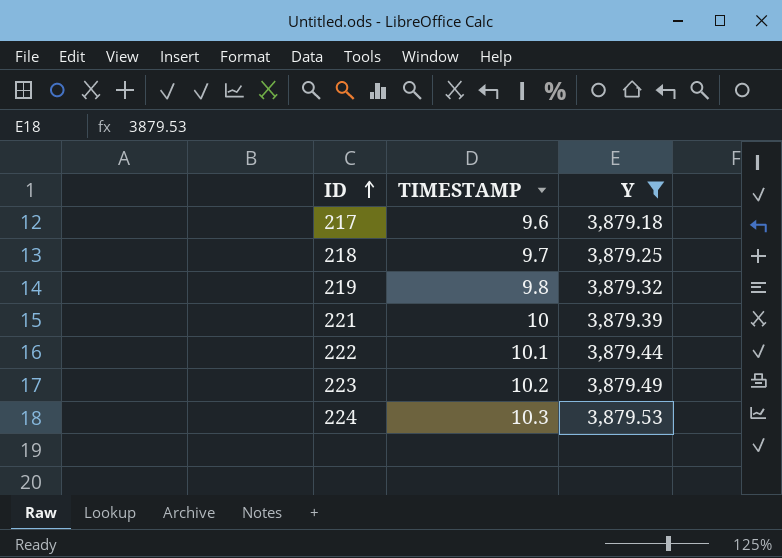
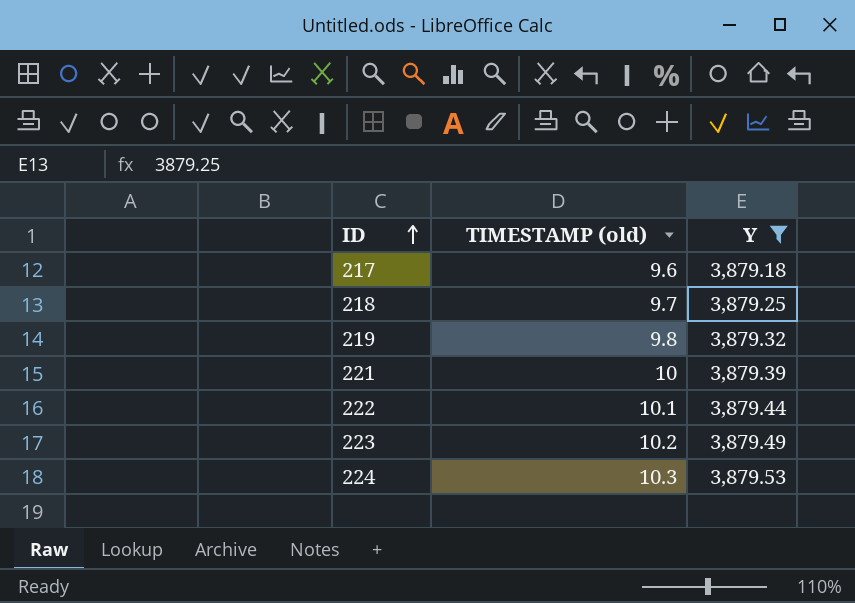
column name: TIMESTAMP -> TIMESTAMP (old)

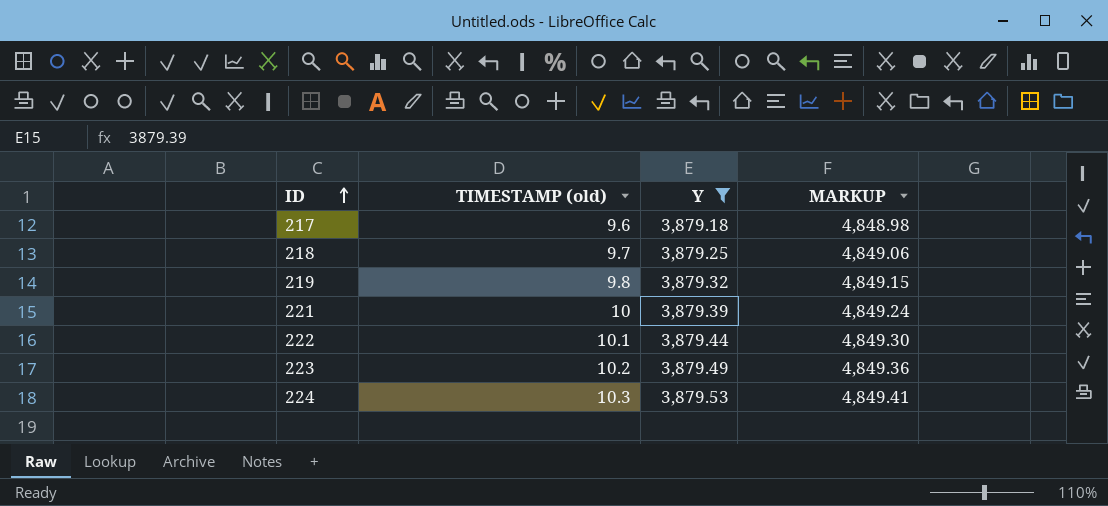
column MARKUP | formula: none -> [Y] * 1.25

